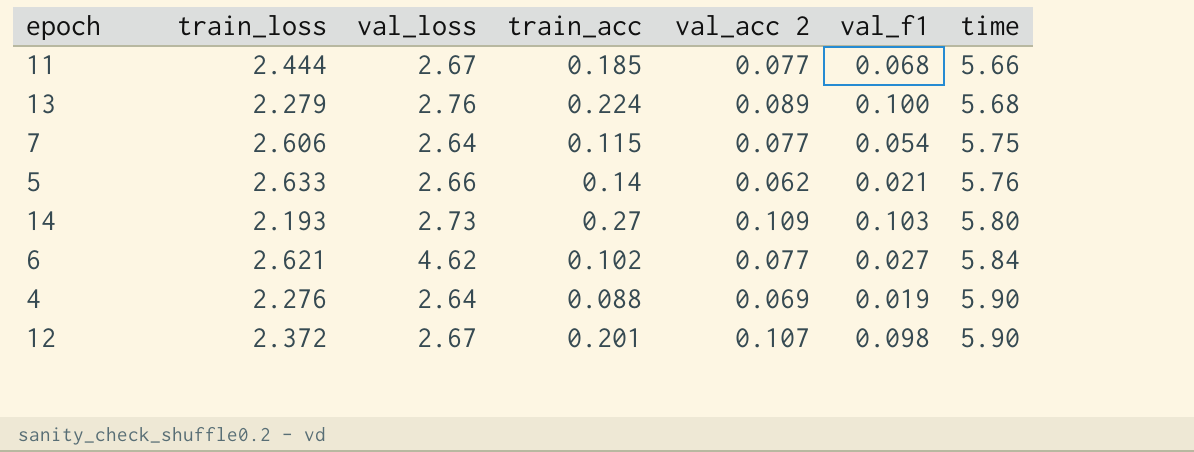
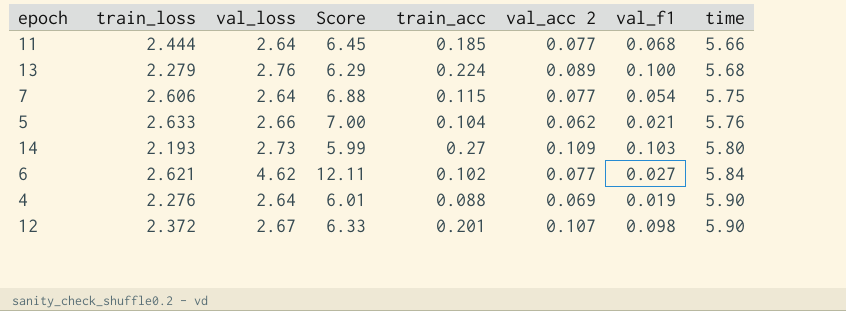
column Score | formula: none -> [train_loss] * [val_loss]
11 | val_loss: 2.67 -> 2.64
5 | train_acc: 0.14 -> 0.104

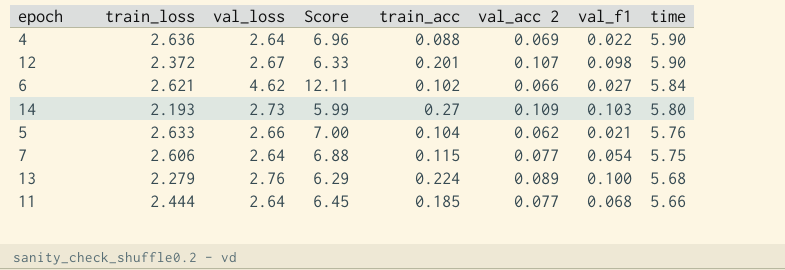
row order: time ascending -> time descending
4 | train_loss: 2.276 -> 2.636
4 | Score: 6.01 -> 6.96
4 | val_f1: 0.019 -> 0.022
6 | val_acc 2: 0.077 -> 0.066

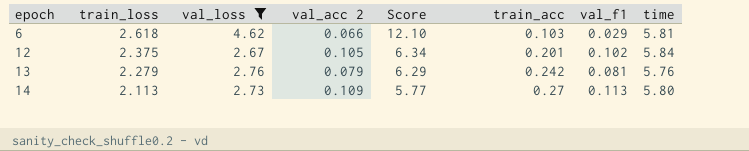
filter: none -> val_loss >= 2.67
row order: time descending -> epoch ascending
column val_acc 2 | position: 6 -> 4
6 | train_loss: 2.621 -> 2.618
6 | Score: 12.11 -> 12.10
6 | train_acc: 0.102 -> 0.103
6 | val_f1: 0.027 -> 0.029
6 | time: 5.84 -> 5.81
12 | train_loss: 2.372 -> 2.375
12 | val_acc 2: 0.107 -> 0.105
12 | Score: 6.33 -> 6.34
12 | val_f1: 0.098 -> 0.102
12 | time: 5.90 -> 5.84
13 | val_acc 2: 0.089 -> 0.079
13 | train_acc: 0.224 -> 0.242
13 | val_f1: 0.100 -> 0.081
13 | time: 5.68 -> 5.76
14 | train_loss: 2.193 -> 2.113
14 | Score: 5.99 -> 5.77
14 | val_f1: 0.103 -> 0.113

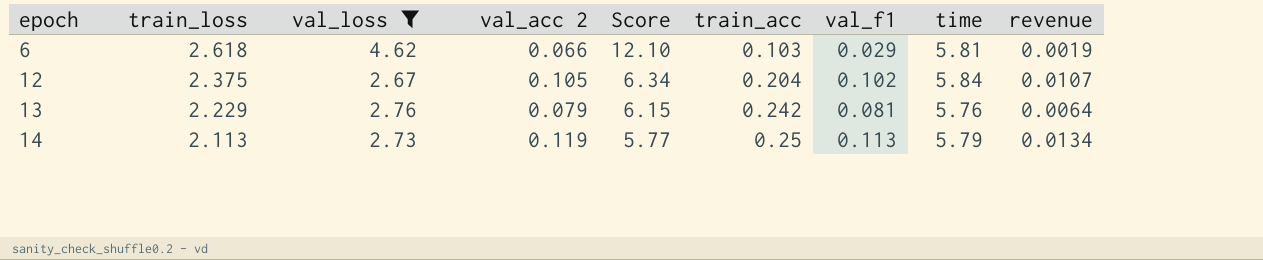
column revenue | formula: none -> [val_acc 2] * [val_f1]
12 | train_acc: 0.201 -> 0.204
13 | train_loss: 2.279 -> 2.229
13 | Score: 6.29 -> 6.15
14 | val_acc 2: 0.109 -> 0.119
14 | train_acc: 0.27 -> 0.25
14 | time: 5.80 -> 5.79

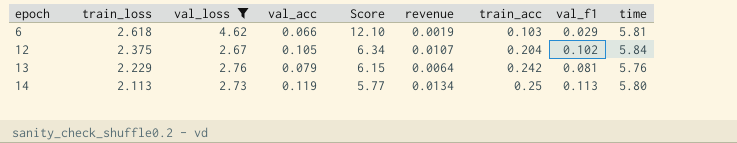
column name: val_acc 2 -> val_acc
column revenue | position: 9 -> 6
14 | time: 5.79 -> 5.80

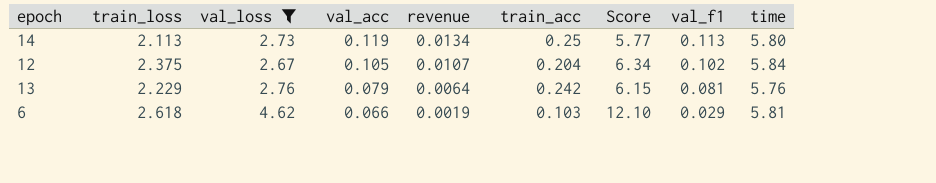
row order: epoch ascending -> val_acc descending
column Score | position: 5 -> 7

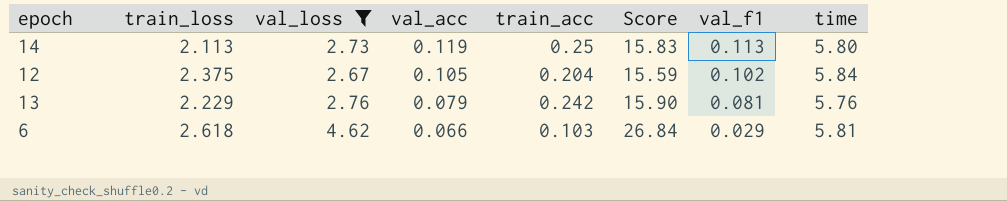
column revenue | formula: [val_acc] * [val_f1] -> none
column Score | formula: [train_loss] * [val_loss] -> [val_loss] * [time]

